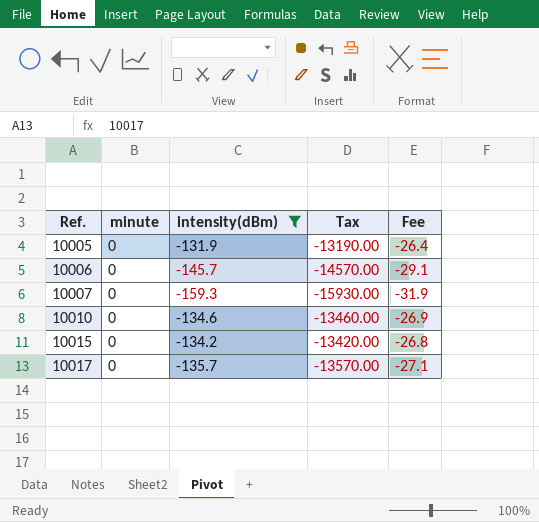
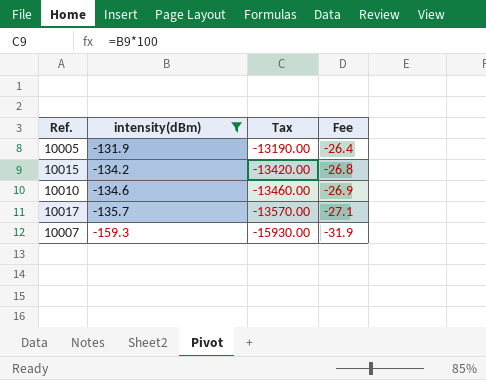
row order: Ref. ascending -> intensity(dBm) descending
column minute | position: 2 -> none
row 10006: 0 | -145.7 | -14570.00 | -29.1 -> none

